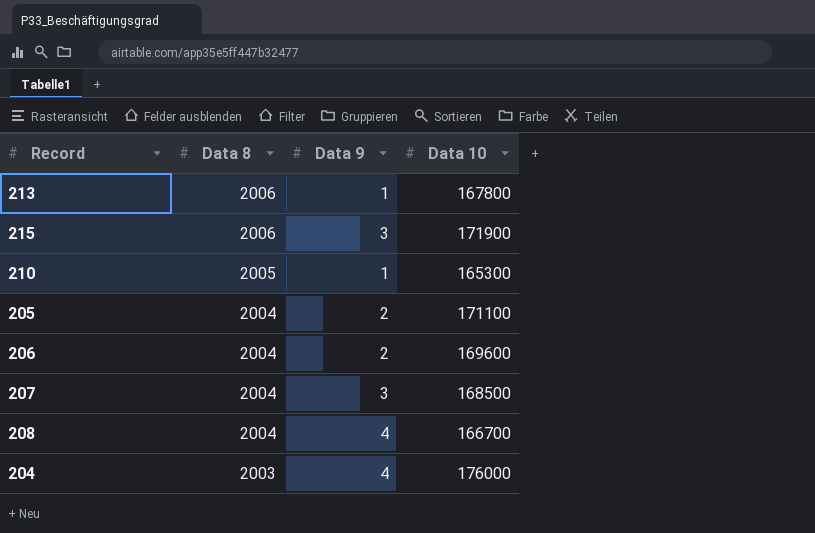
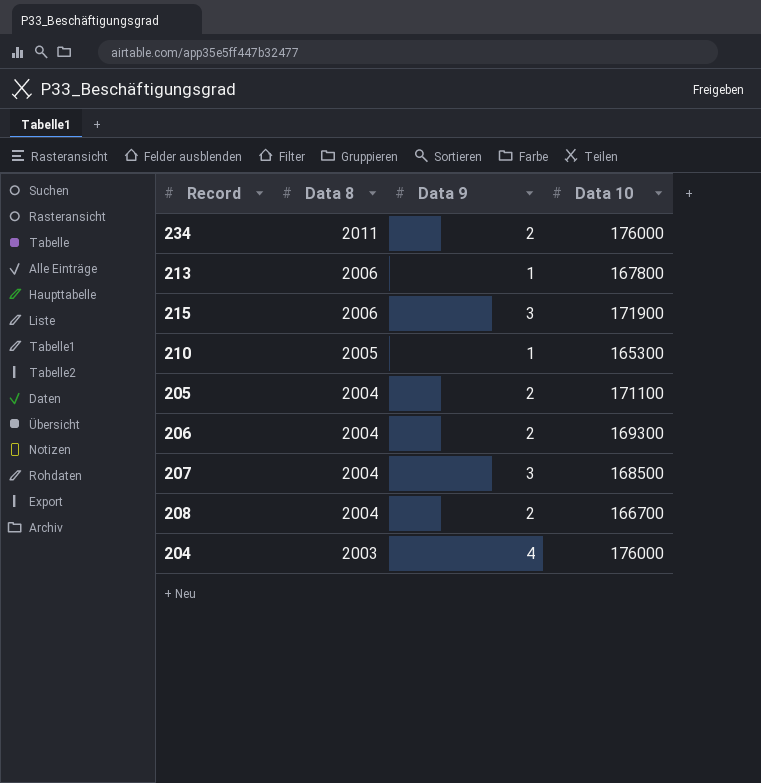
row 234: none -> 2011 | 2 | 176000
206 | Data 10: 169600 -> 169300
208 | Data 9: 4 -> 2

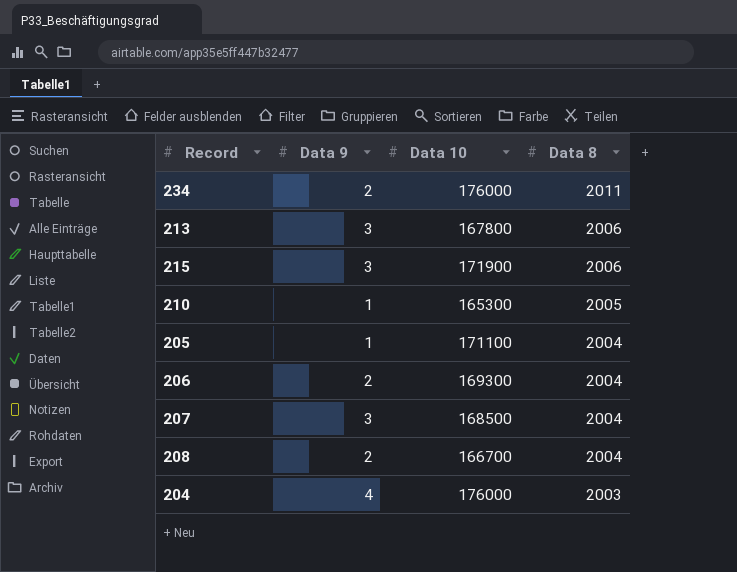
column Data 8 | position: 2 -> 4
213 | Data 9: 1 -> 3
205 | Data 9: 2 -> 1

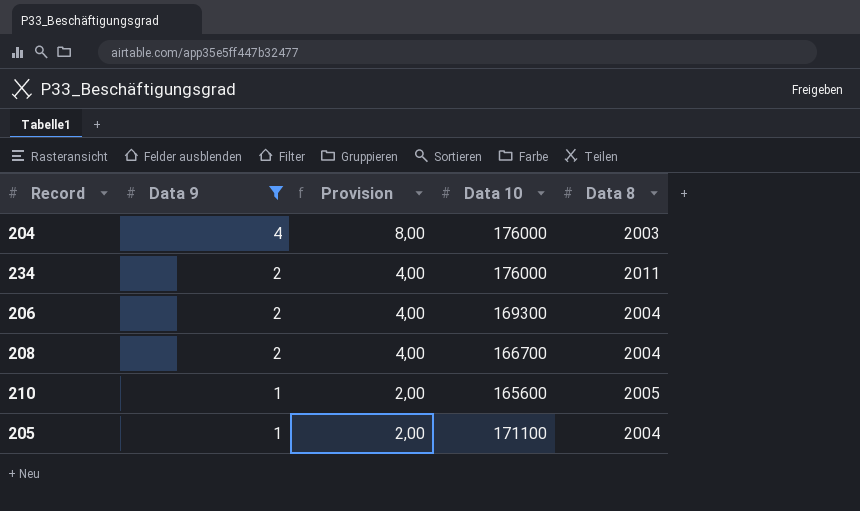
filter: none -> Data 9 != 3
row order: Data 8 descending -> Data 9 descending
column Provision | formula: none -> [Data 9] * 2
210 | Data 10: 165300 -> 165600

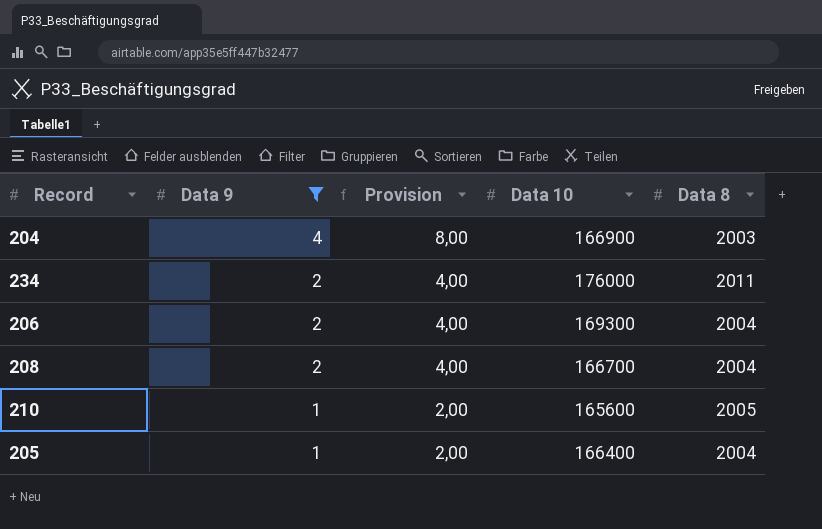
204 | Data 10: 176000 -> 166900
205 | Data 10: 171100 -> 166400

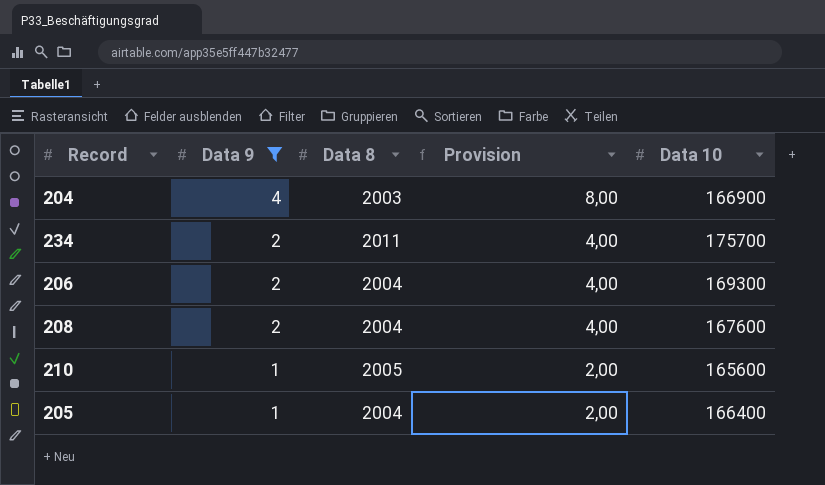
column Data 8 | position: 5 -> 3
234 | Data 10: 176000 -> 175700
208 | Data 10: 166700 -> 167600

